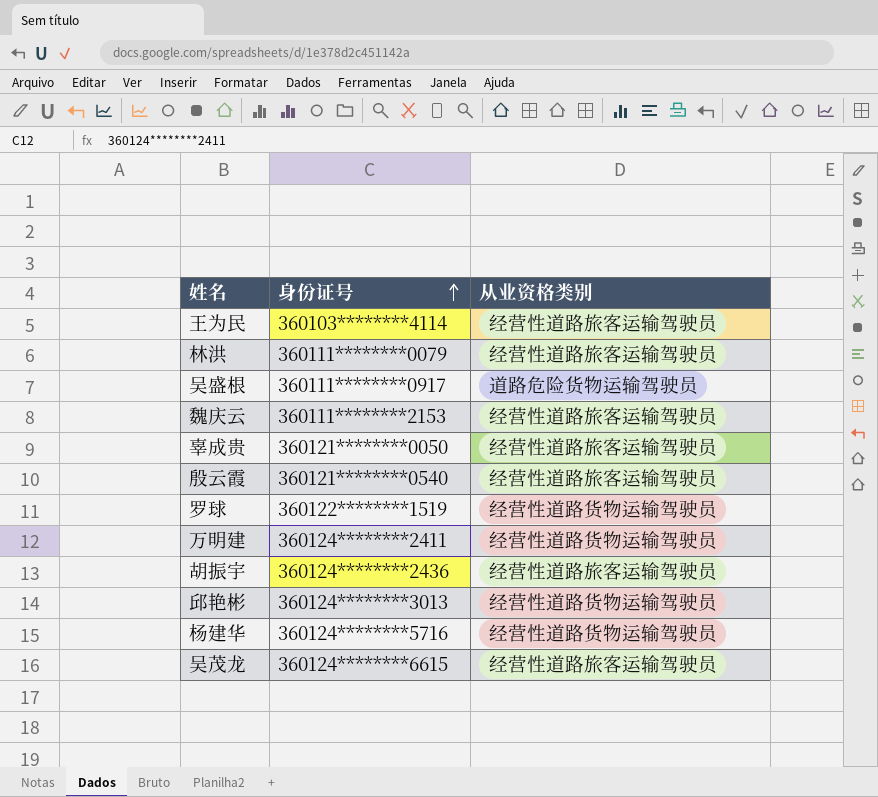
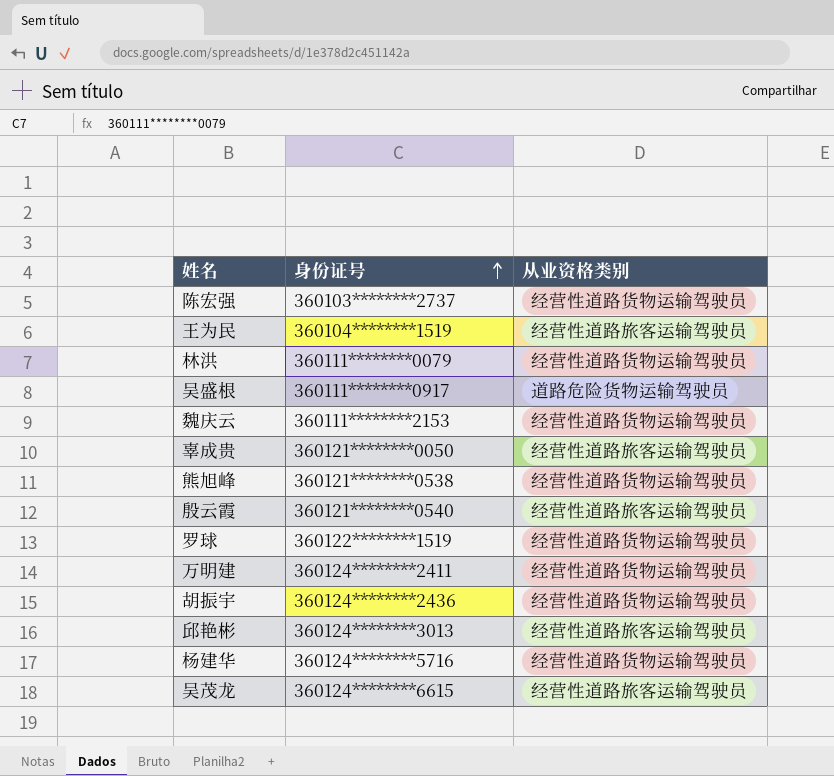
row 陈宏强: none -> 360103********2737 | 经营性道路货物运输驾驶员
王为民 | 身份证号: 360103********4114 -> 360104********1519
林洪 | 从业资格类别: 经营性道路旅客运输驾驶员 -> 经营性道路货物运输驾驶员
魏庆云 | 从业资格类别: 经营性道路旅客运输驾驶员 -> 经营性道路货物运输驾驶员
row 熊旭峰: none -> 360121********0538 | 经营性道路货物运输驾驶员
胡振宇 | 从业资格类别: 经营性道路旅客运输驾驶员 -> 经营性道路货物运输驾驶员
邱艳彬 | 从业资格类别: 经营性道路货物运输驾驶员 -> 经营性道路旅客运输驾驶员

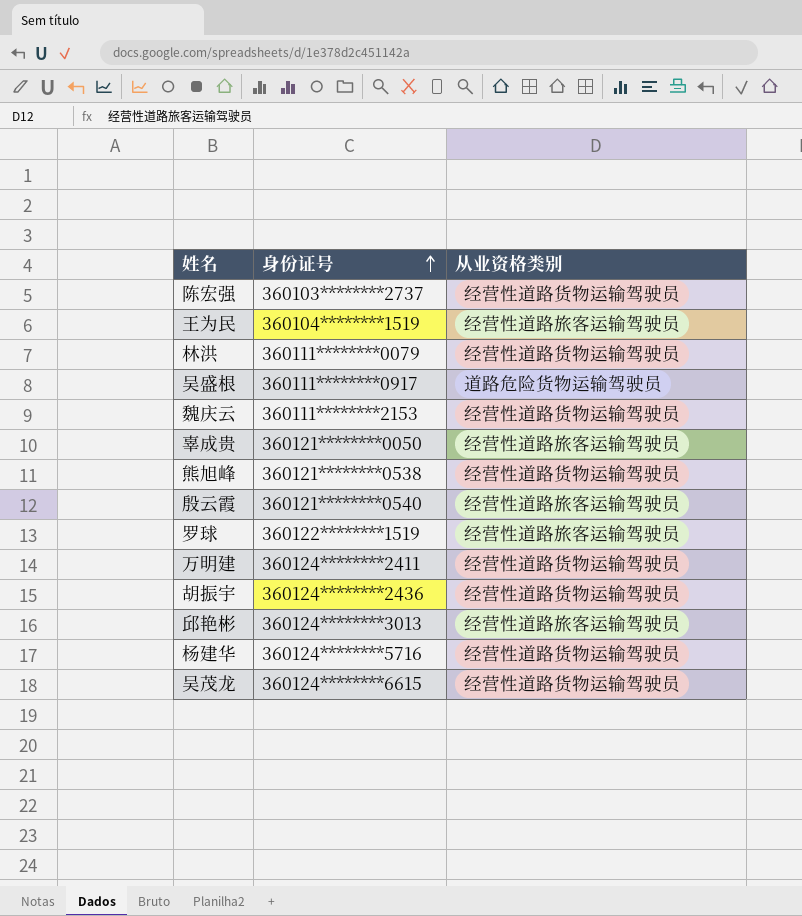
罗球 | 从业资格类别: 经营性道路货物运输驾驶员 -> 经营性道路旅客运输驾驶员
吴茂龙 | 从业资格类别: 经营性道路旅客运输驾驶员 -> 经营性道路货物运输驾驶员

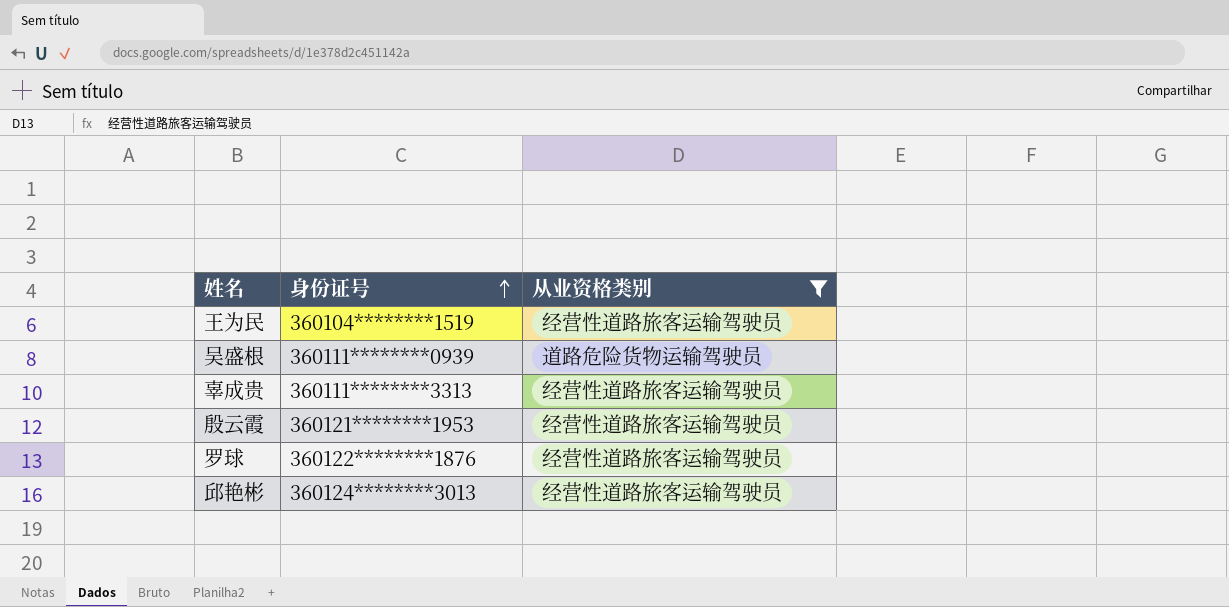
filter: none -> 从业资格类别 != 经营性道路货物运输驾驶员
吴盛根 | 身份证号: 360111********0917 -> 360111********0939
辜成贵 | 身份证号: 360121********0050 -> 360111********3313
殷云霞 | 身份证号: 360121********0540 -> 360121********1953
罗球 | 身份证号: 360122********1519 -> 360122********1876

